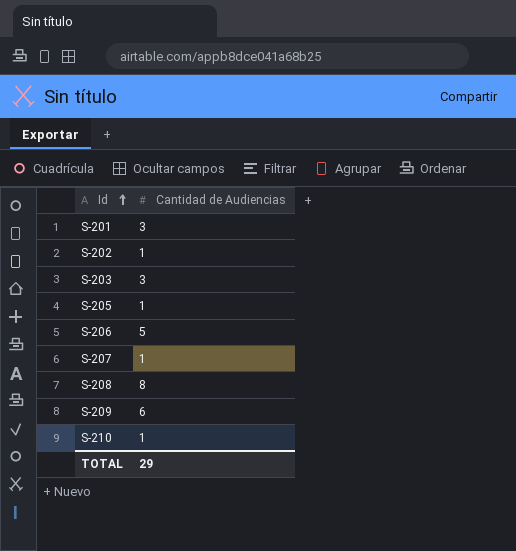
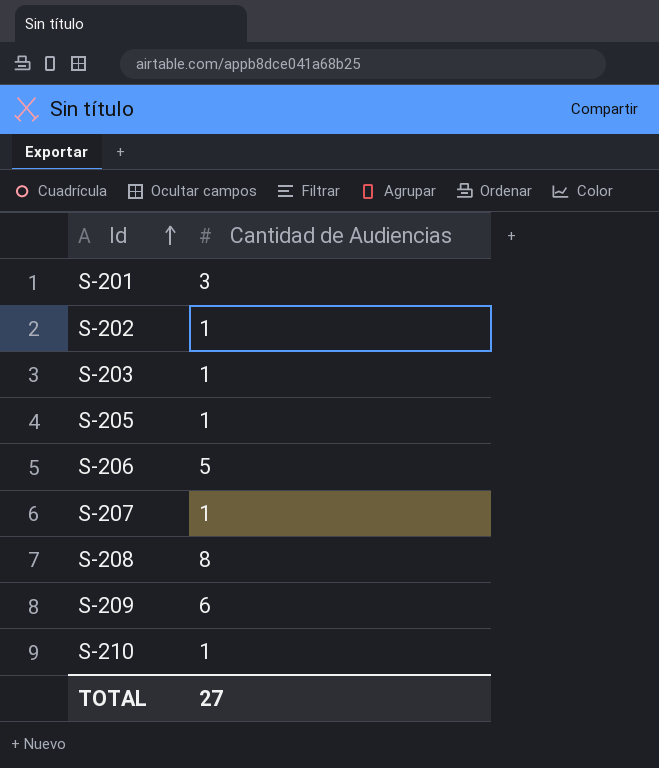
S-203 | Cantidad de Audiencias: 3 -> 1
TOTAL | Cantidad de Audiencias: 29 -> 27

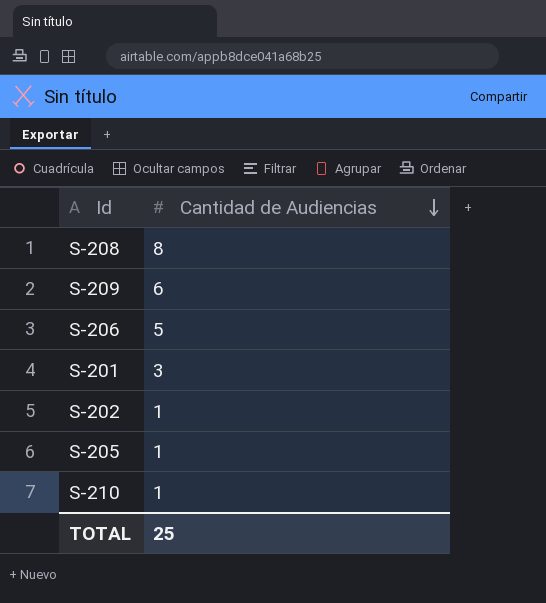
row order: Id ascending -> Cantidad de Audiencias descending
row S-203: 1 -> none
row S-207: 1 -> none
TOTAL | Cantidad de Audiencias: 27 -> 25

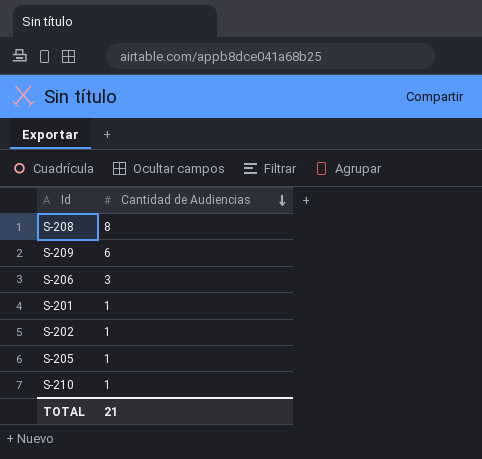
S-206 | Cantidad de Audiencias: 5 -> 3
S-201 | Cantidad de Audiencias: 3 -> 1
TOTAL | Cantidad de Audiencias: 25 -> 21

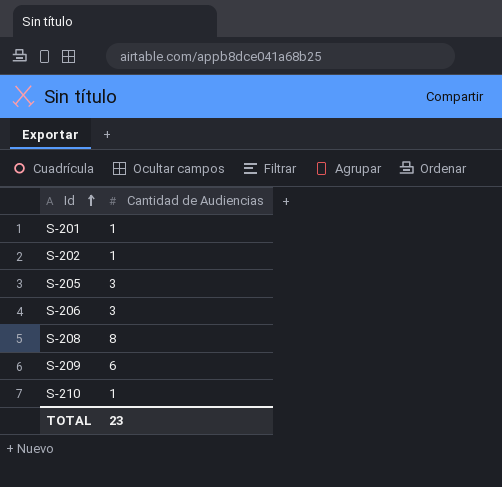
row order: Cantidad de Audiencias descending -> Id ascending
S-205 | Cantidad de Audiencias: 1 -> 3
TOTAL | Cantidad de Audiencias: 21 -> 23

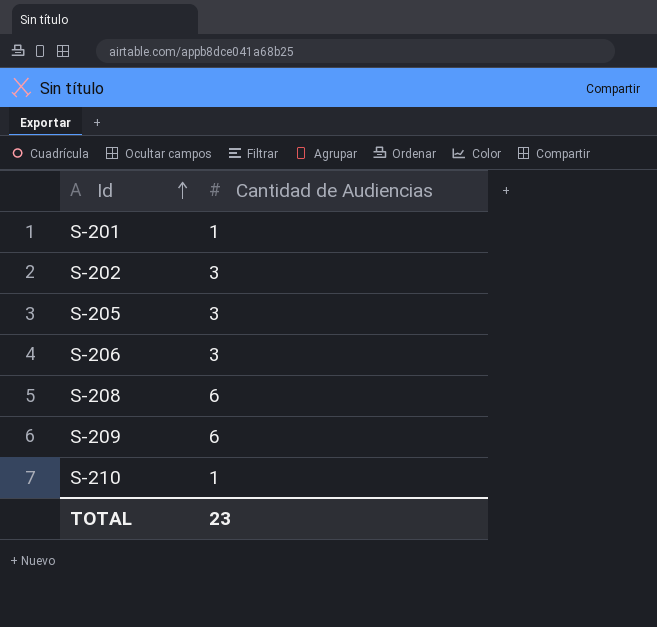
S-202 | Cantidad de Audiencias: 1 -> 3
S-208 | Cantidad de Audiencias: 8 -> 6

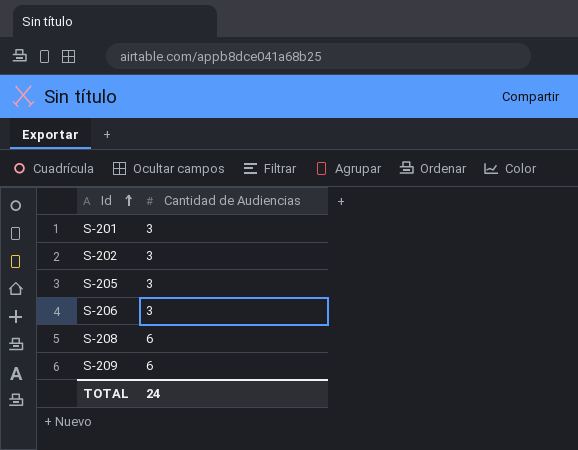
row S-210: 1 -> none
S-201 | Cantidad de Audiencias: 1 -> 3
TOTAL | Cantidad de Audiencias: 23 -> 24

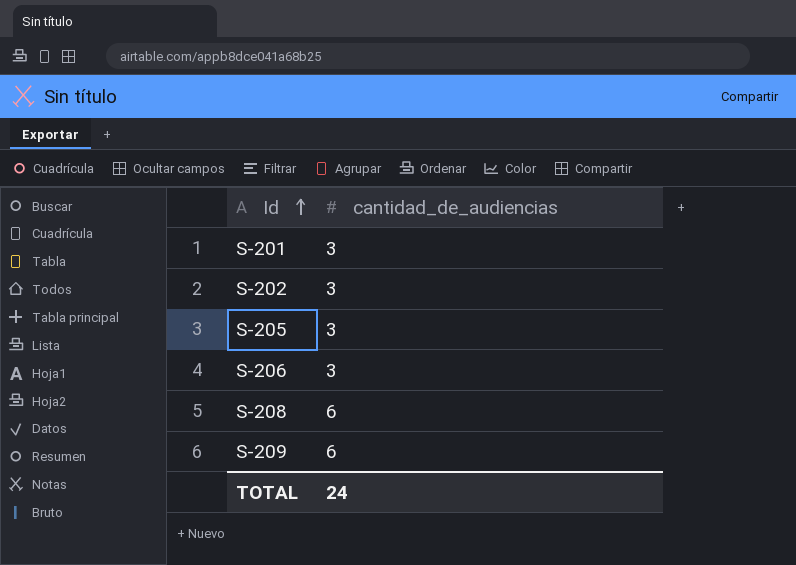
column name: Cantidad de Audiencias -> cantidad_de_audiencias

